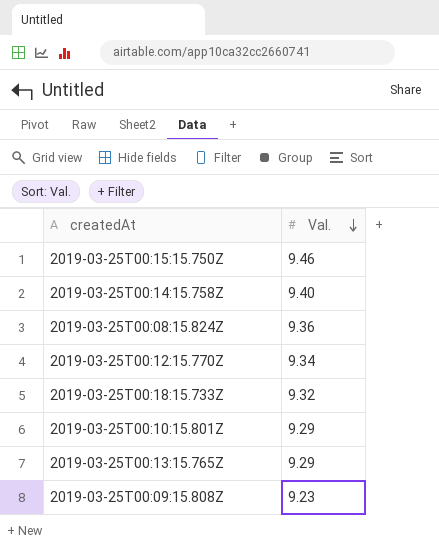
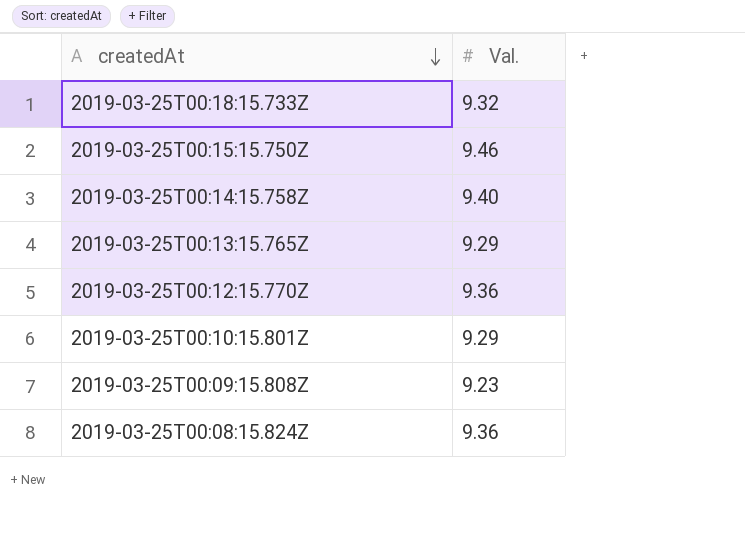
row order: Val. descending -> createdAt descending
2019-03-25T00:12:15.770Z | Val.: 9.34 -> 9.36

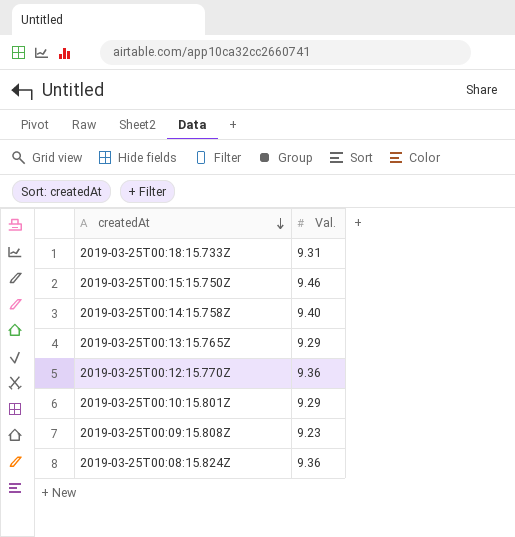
2019-03-25T00:18:15.733Z | Val.: 9.32 -> 9.31

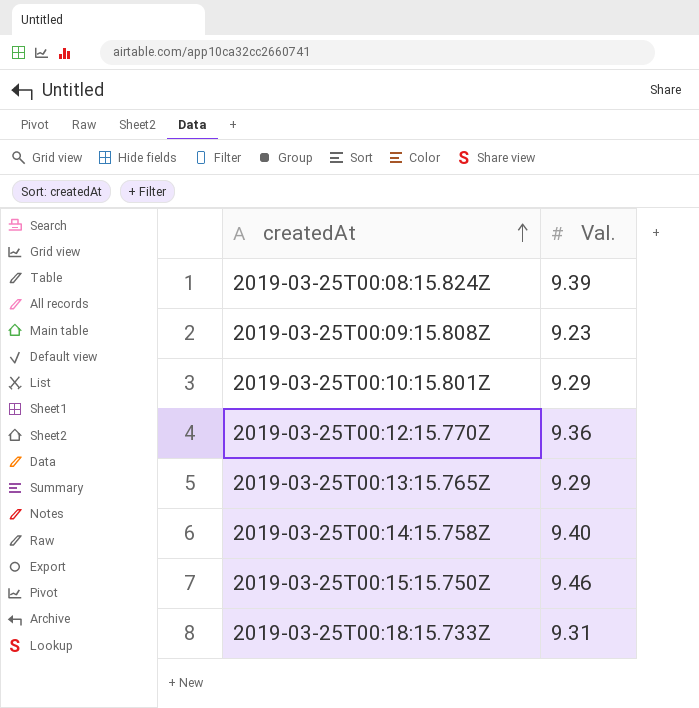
row order: createdAt descending -> createdAt ascending
2019-03-25T00:08:15.824Z | Val.: 9.36 -> 9.39

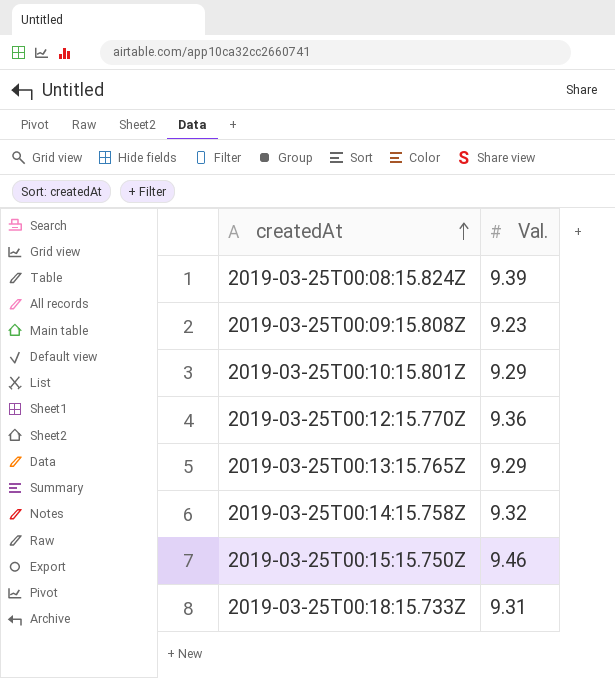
2019-03-25T00:14:15.758Z | Val.: 9.40 -> 9.32

